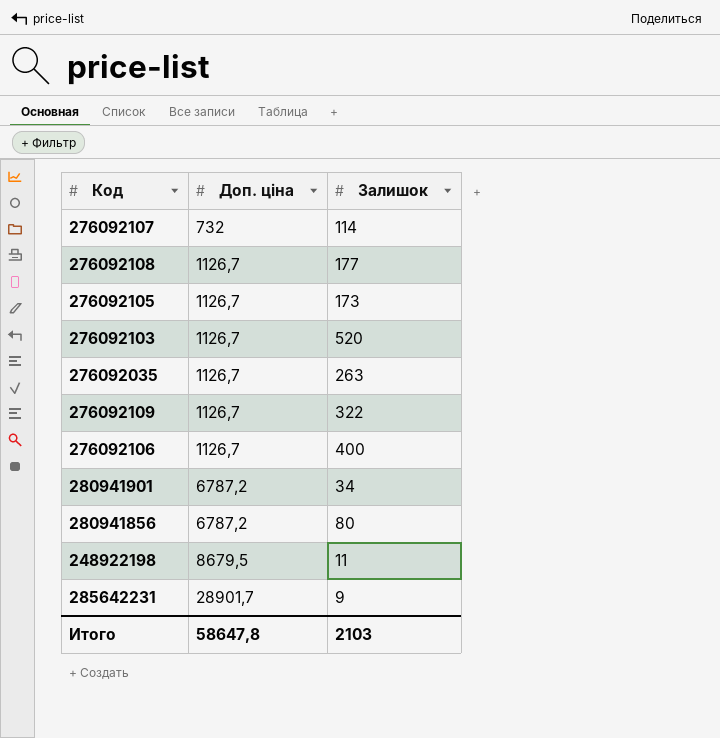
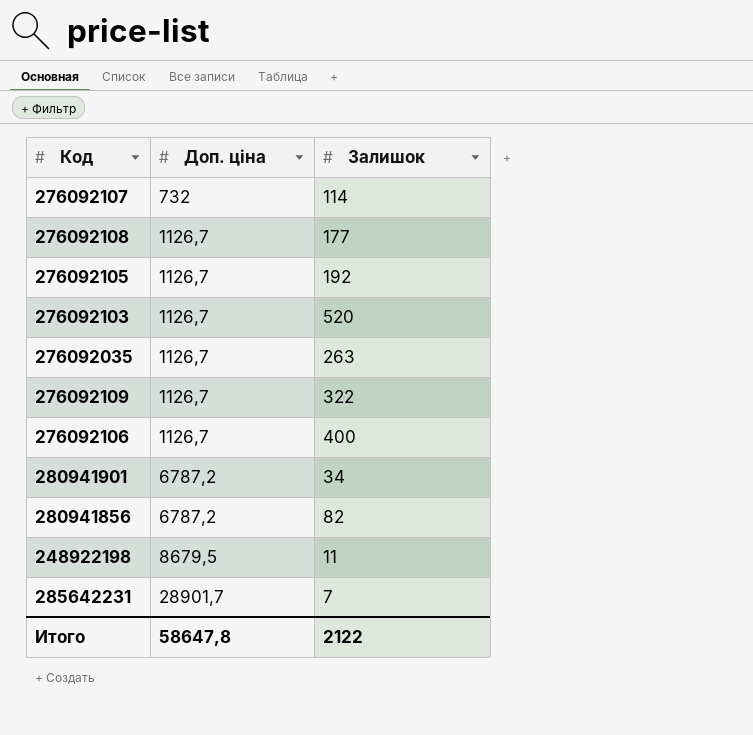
276092105 | Залишок: 173 -> 192
280941856 | Залишок: 80 -> 82
285642231 | Залишок: 9 -> 7
Итого | Залишок: 2103 -> 2122

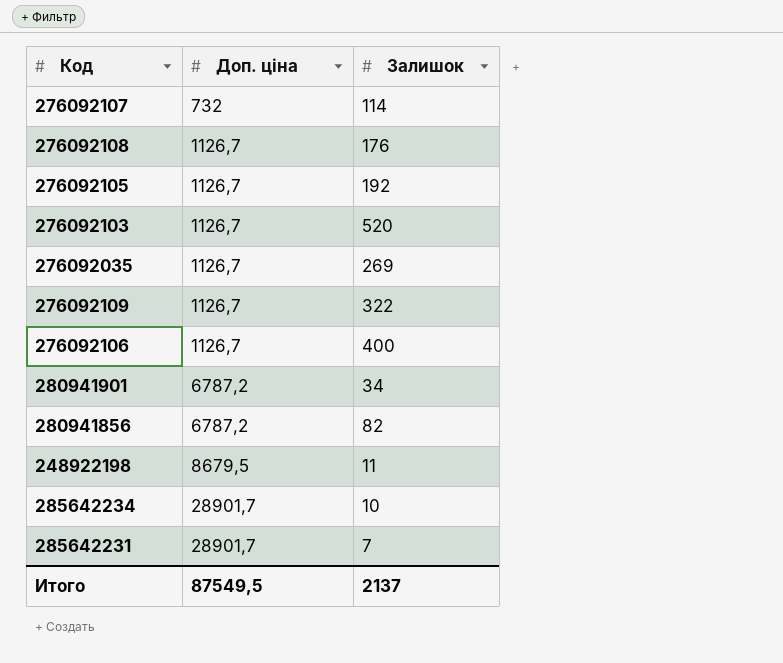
276092108 | Залишок: 177 -> 176
276092035 | Залишок: 263 -> 269
row 285642234: none -> 28901,7 | 10
Итого | Доп. ціна: 58647,8 -> 87549,5
Итого | Залишок: 2122 -> 2137

